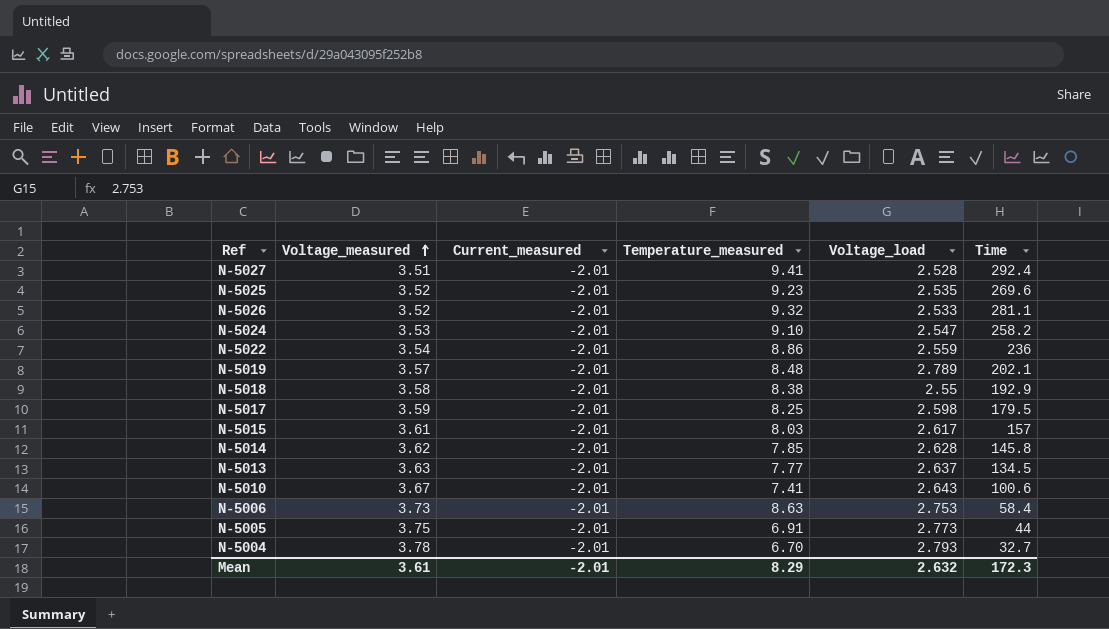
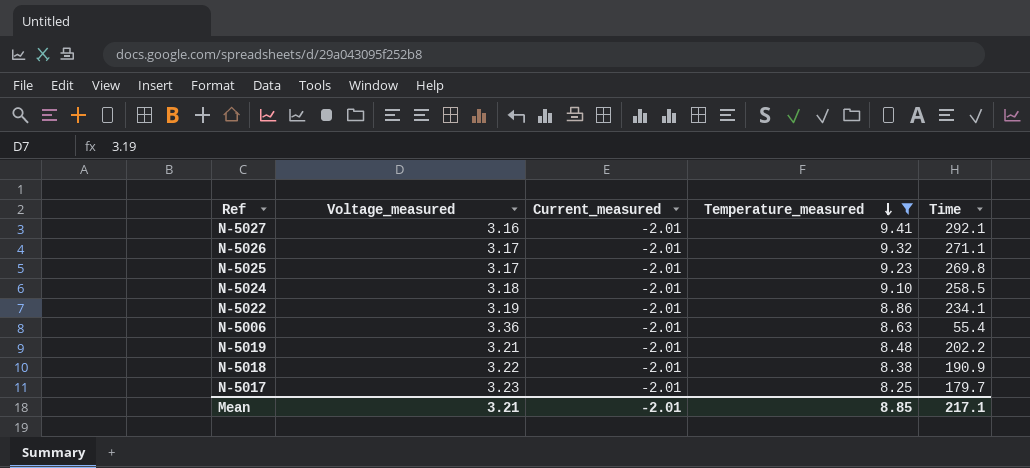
filter: none -> Temperature_measured >= 8.25
row order: Voltage_measured ascending -> Temperature_measured descending
column Voltage_load | position: 5 -> none
N-5027 | Voltage_measured: 3.51 -> 3.16
N-5027 | Time: 292.4 -> 292.1
N-5026 | Voltage_measured: 3.52 -> 3.17
N-5026 | Time: 281.1 -> 271.1
N-5025 | Voltage_measured: 3.52 -> 3.17
N-5025 | Time: 269.6 -> 269.8
N-5024 | Voltage_measured: 3.53 -> 3.18
N-5024 | Time: 258.2 -> 258.5
N-5022 | Voltage_measured: 3.54 -> 3.19
N-5022 | Time: 236 -> 234.1
N-5006 | Voltage_measured: 3.73 -> 3.36
N-5006 | Time: 58.4 -> 55.4
N-5019 | Voltage_measured: 3.57 -> 3.21
N-5019 | Time: 202.1 -> 202.2
N-5018 | Voltage_measured: 3.58 -> 3.22
N-5018 | Time: 192.9 -> 190.9
N-5017 | Voltage_measured: 3.59 -> 3.23
N-5017 | Time: 179.5 -> 179.7
Mean | Voltage_measured: 3.61 -> 3.21
Mean | Temperature_measured: 8.29 -> 8.85
Mean | Time: 172.3 -> 217.1

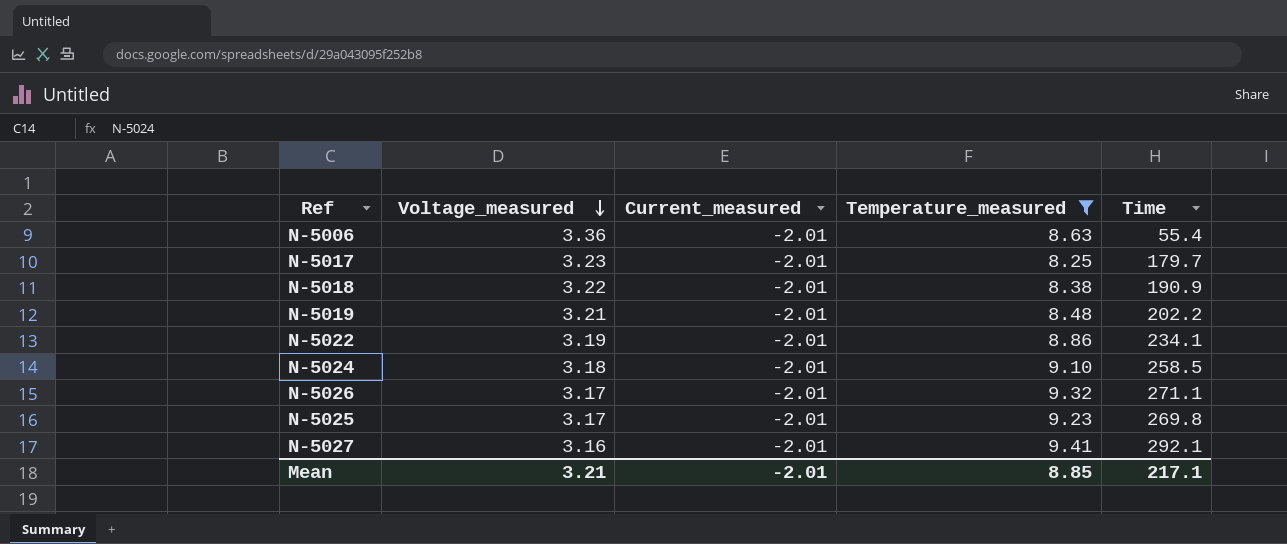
row order: Temperature_measured descending -> Voltage_measured descending

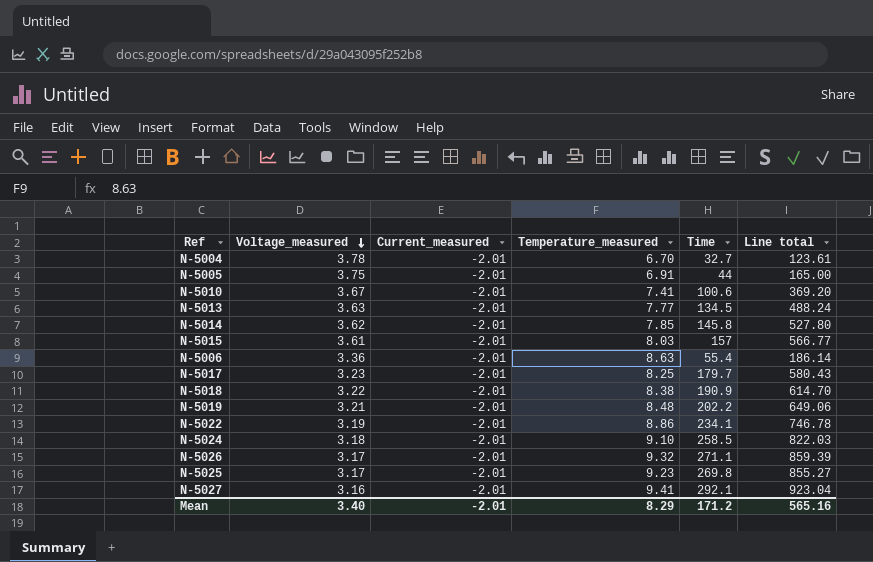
filter: Temperature_measured >= 8.25 -> none
column Line total | formula: none -> [Voltage_measured] * [Time]
Mean | Voltage_measured: 3.21 -> 3.40
Mean | Temperature_measured: 8.85 -> 8.29
Mean | Time: 217.1 -> 171.2

